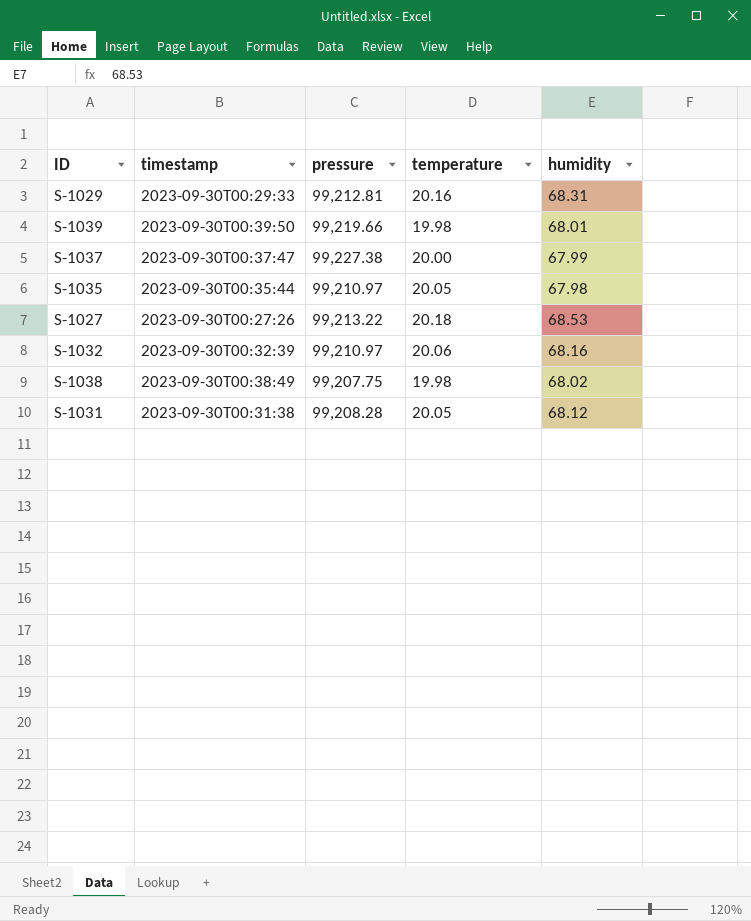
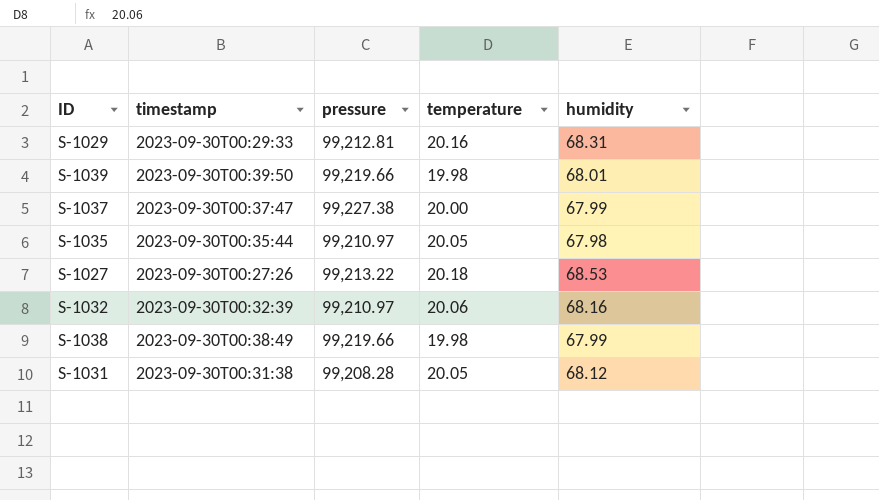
S-1038 | pressure: 99,207.75 -> 99,219.66
S-1038 | humidity: 68.02 -> 67.99

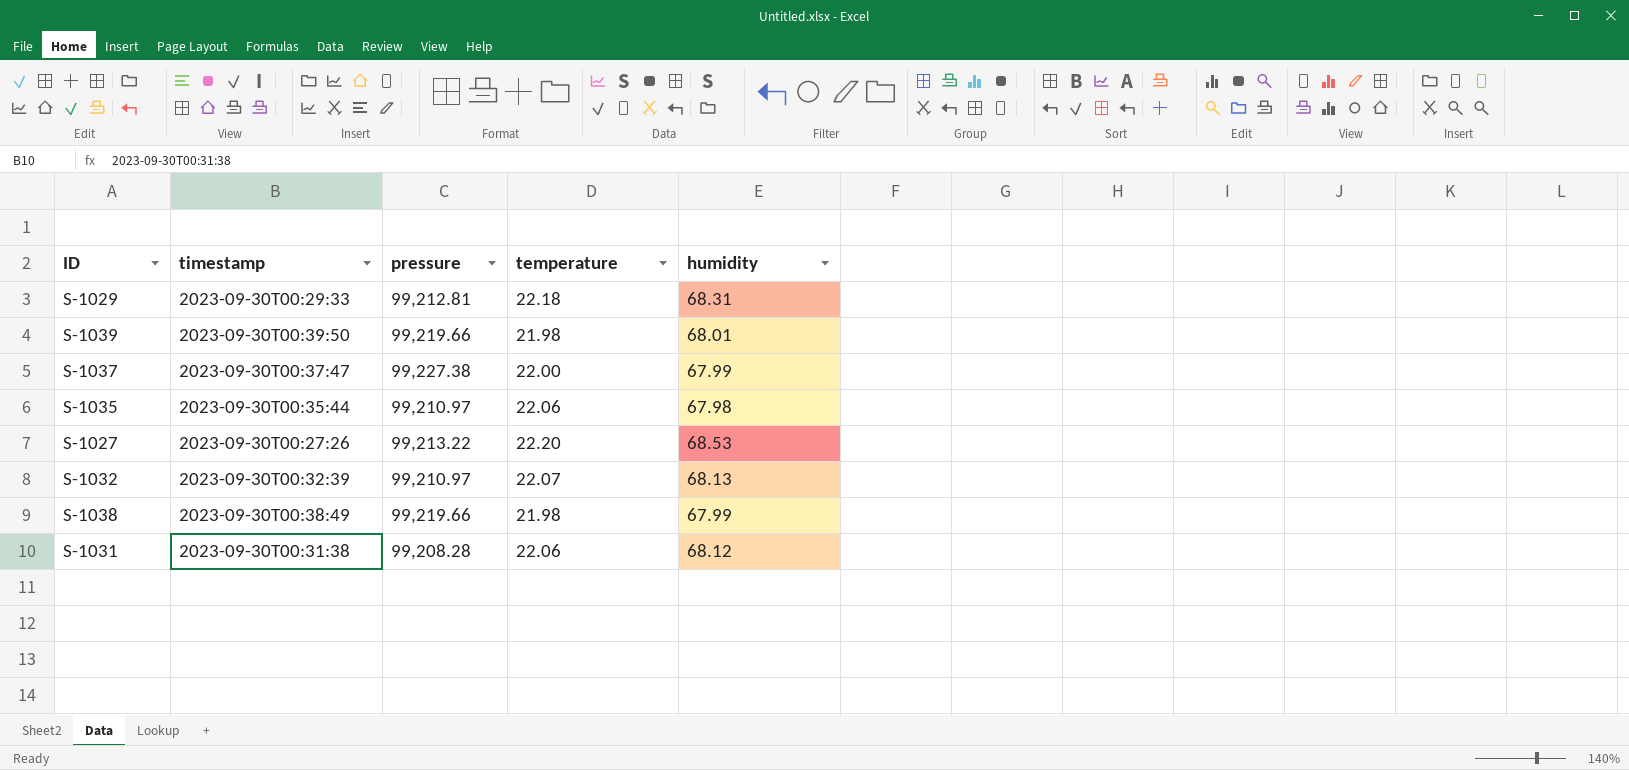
S-1029 | temperature: 20.16 -> 22.18
S-1039 | temperature: 19.98 -> 21.98
S-1037 | temperature: 20.00 -> 22.00
S-1035 | temperature: 20.05 -> 22.06
S-1027 | temperature: 20.18 -> 22.20
S-1032 | temperature: 20.06 -> 22.07
S-1032 | humidity: 68.16 -> 68.13
S-1038 | temperature: 19.98 -> 21.98
S-1031 | temperature: 20.05 -> 22.06

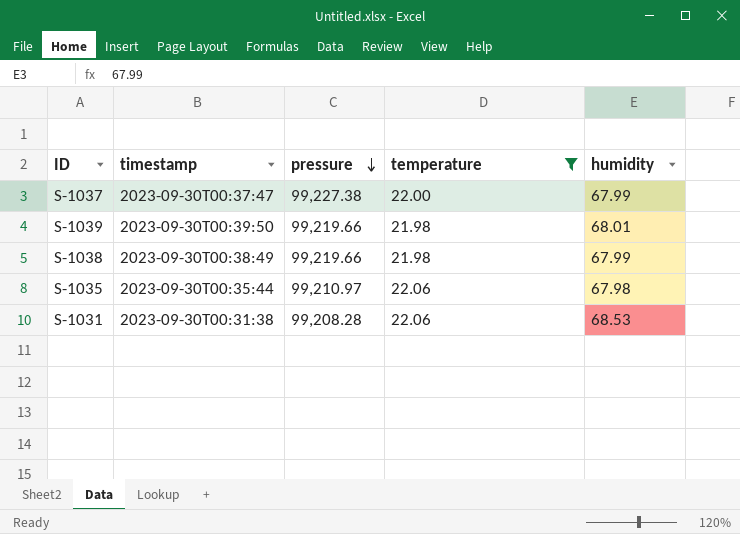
filter: none -> temperature <= 22.06
row order: none -> pressure descending
S-1031 | humidity: 68.12 -> 68.53

